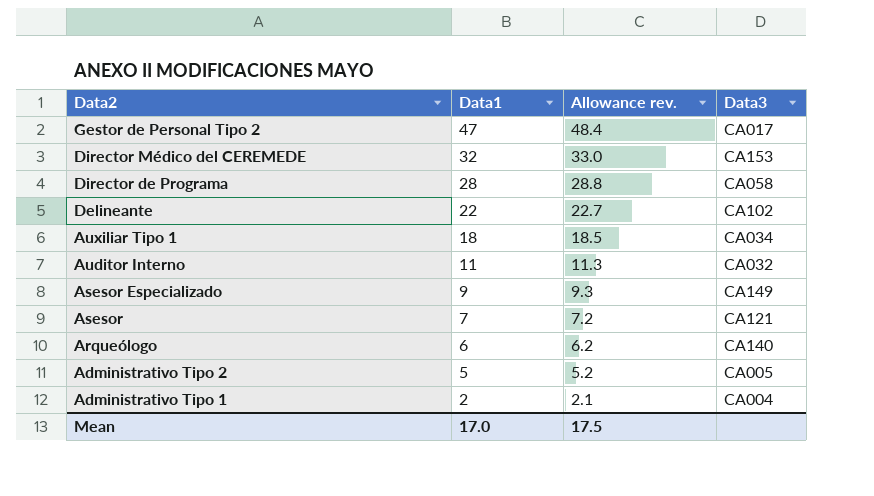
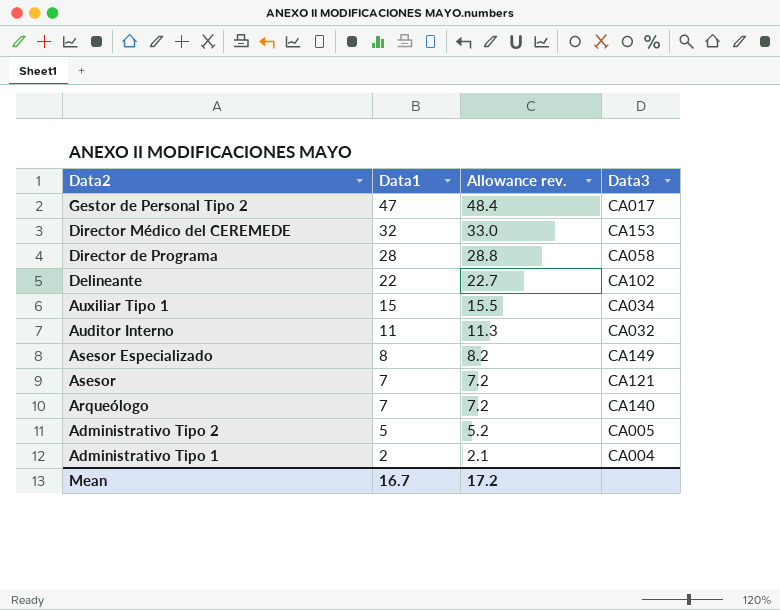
Auxiliar Tipo 1 | Data1: 18 -> 15
Auxiliar Tipo 1 | Allowance rev.: 18.5 -> 15.5
Asesor Especializado | Data1: 9 -> 8
Asesor Especializado | Allowance rev.: 9.3 -> 8.2
Arqueólogo | Data1: 6 -> 7
Arqueólogo | Allowance rev.: 6.2 -> 7.2
Mean | Data1: 17.0 -> 16.7
Mean | Allowance rev.: 17.5 -> 17.2

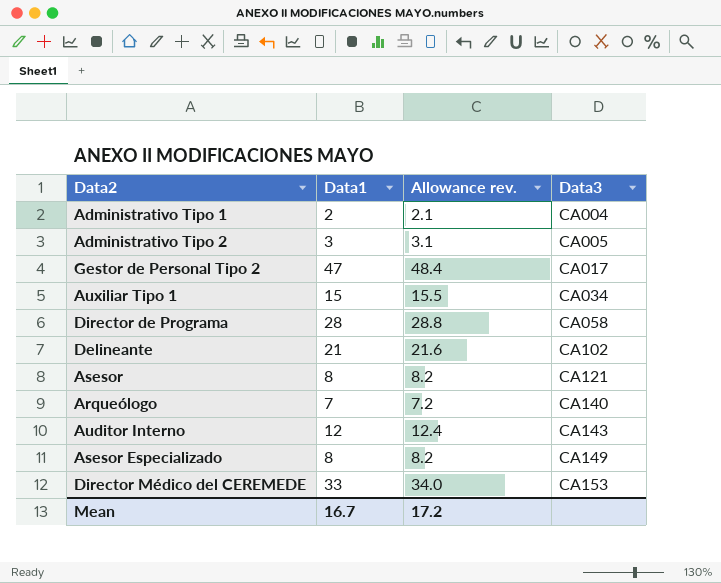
row order: Data2 descending -> Data3 ascending
Administrativo Tipo 2 | Data1: 5 -> 3
Administrativo Tipo 2 | Allowance rev.: 5.2 -> 3.1
Delineante | Data1: 22 -> 21
Delineante | Allowance rev.: 22.7 -> 21.6
Asesor | Data1: 7 -> 8
Asesor | Allowance rev.: 7.2 -> 8.2
Auditor Interno | Data1: 11 -> 12
Auditor Interno | Allowance rev.: 11.3 -> 12.4
Auditor Interno | Data3: CA032 -> CA143
Director Médico del CEREMEDE | Data1: 32 -> 33
Director Médico del CEREMEDE | Allowance rev.: 33.0 -> 34.0

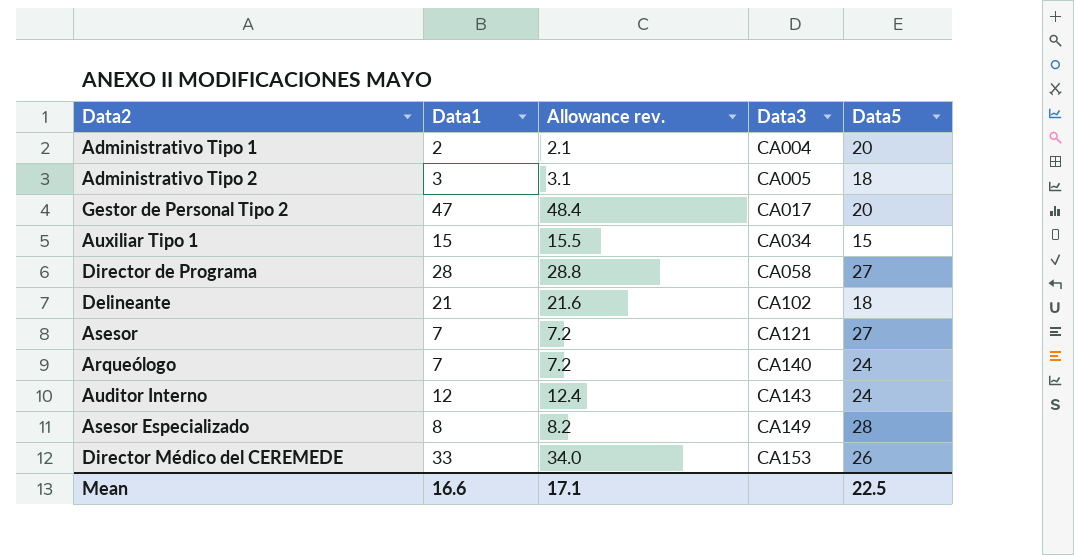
column Data5 | position: none -> 5
Asesor | Data1: 8 -> 7
Asesor | Allowance rev.: 8.2 -> 7.2
Mean | Data1: 16.7 -> 16.6
Mean | Allowance rev.: 17.2 -> 17.1

